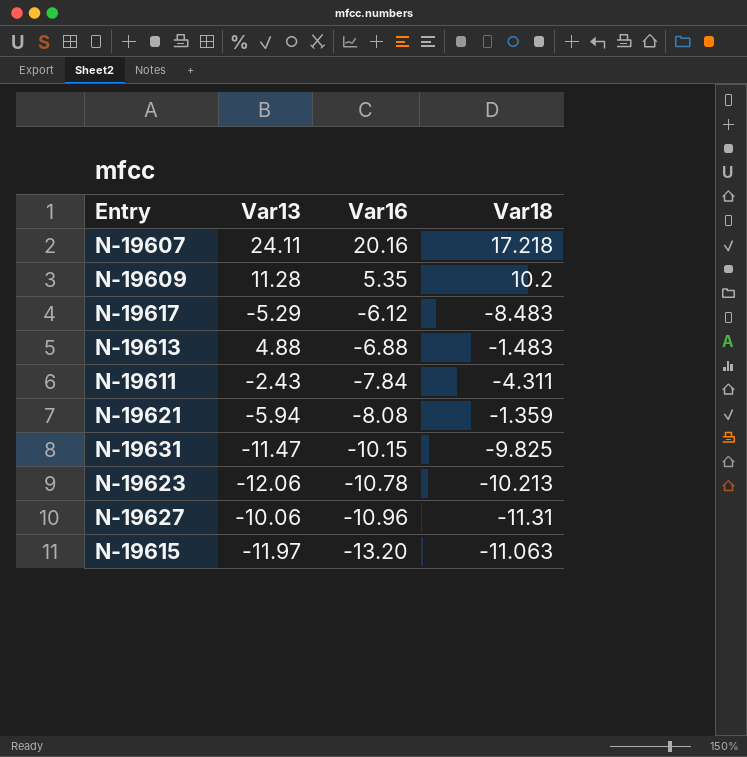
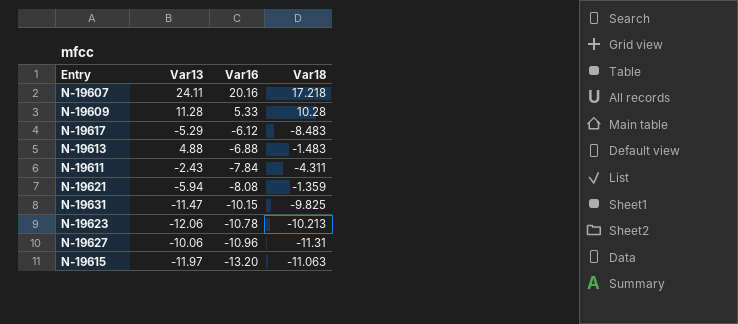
N-19609 | Var16: 5.35 -> 5.33
N-19609 | Var18: 10.2 -> 10.28

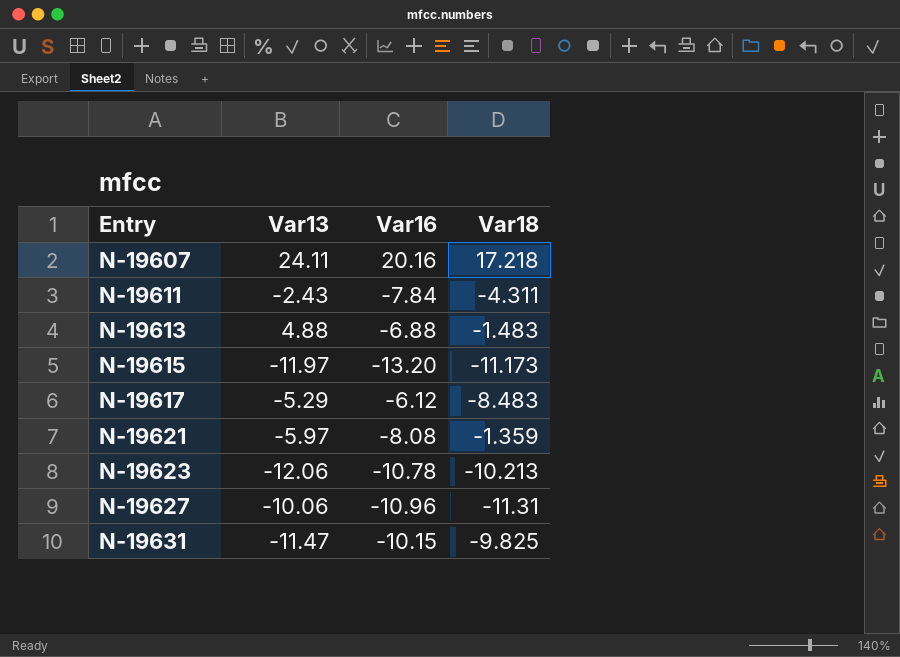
row order: Var16 descending -> Entry ascending
row N-19609: 11.28 | 5.33 | 10.28 -> none
N-19615 | Var18: -11.063 -> -11.173
N-19621 | Var13: -5.94 -> -5.97

